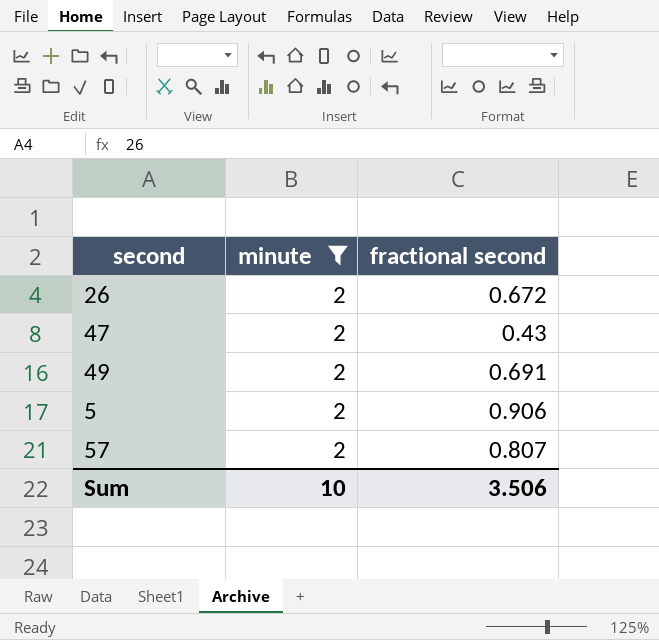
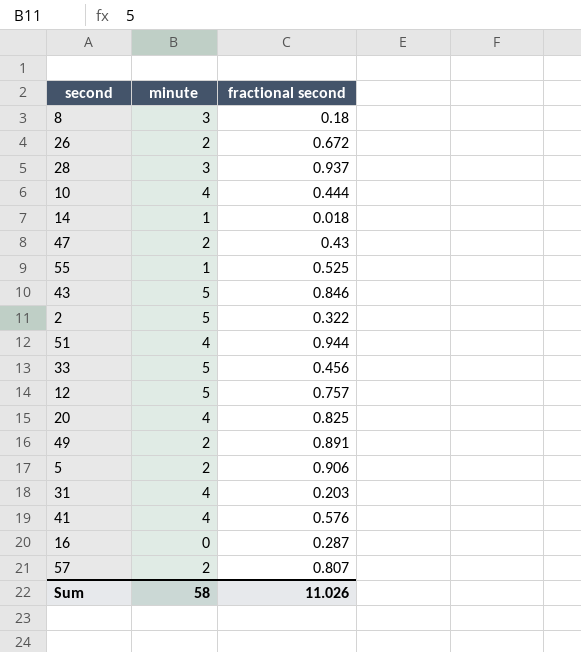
filter: minute = 2 -> none
49 | fractional second: 0.691 -> 0.891
Sum | minute: 10 -> 58
Sum | fractional second: 3.506 -> 11.026

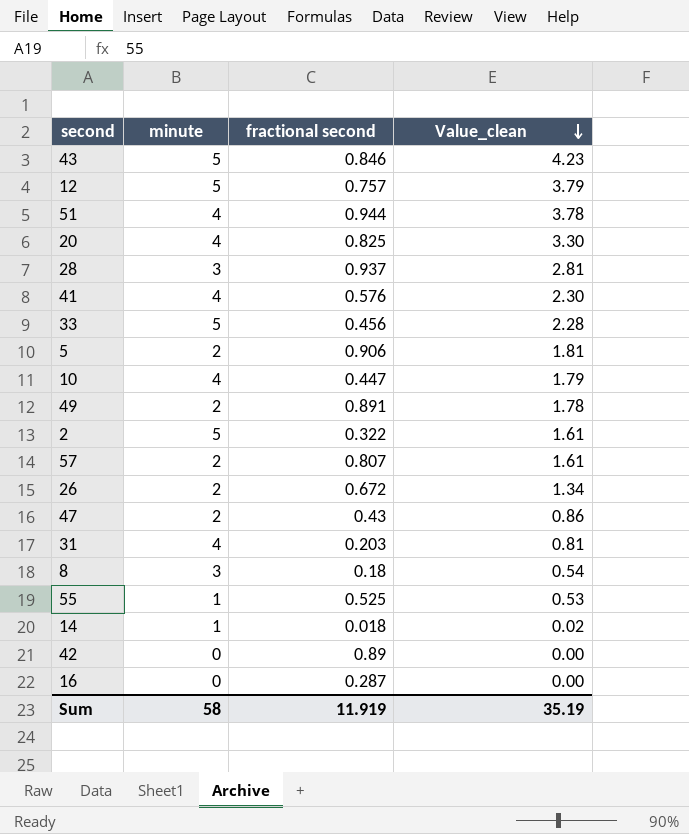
row order: none -> Value_clean descending
column Value_clean | formula: none -> [minute] * [fractional second]
10 | fractional second: 0.444 -> 0.447
row 42: none -> 0 | 0.89 | 0.00
Sum | fractional second: 11.026 -> 11.919

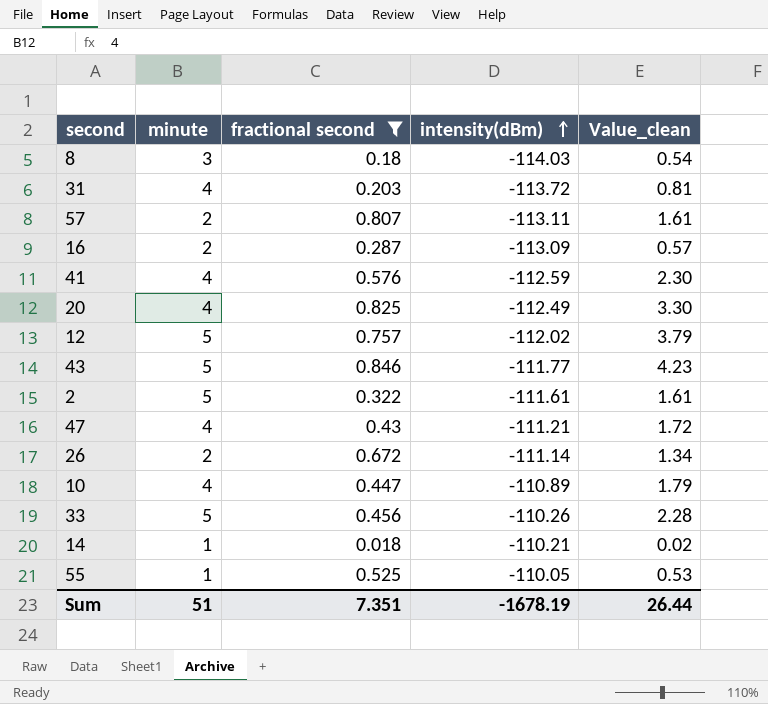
filter: none -> fractional second <= 0.846
row order: Value_clean descending -> intensity(dBm) ascending
column intensity(dBm) | position: none -> 4
16 | minute: 0 -> 2
16 | Value_clean: 0.00 -> 0.57
47 | minute: 2 -> 4
47 | Value_clean: 0.86 -> 1.72
Sum | minute: 58 -> 51
Sum | fractional second: 11.919 -> 7.351
Sum | Value_clean: 35.19 -> 26.44

